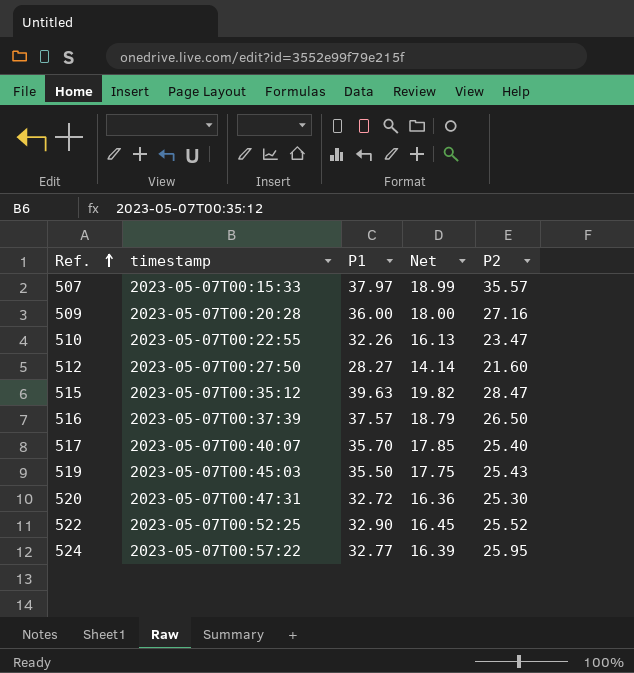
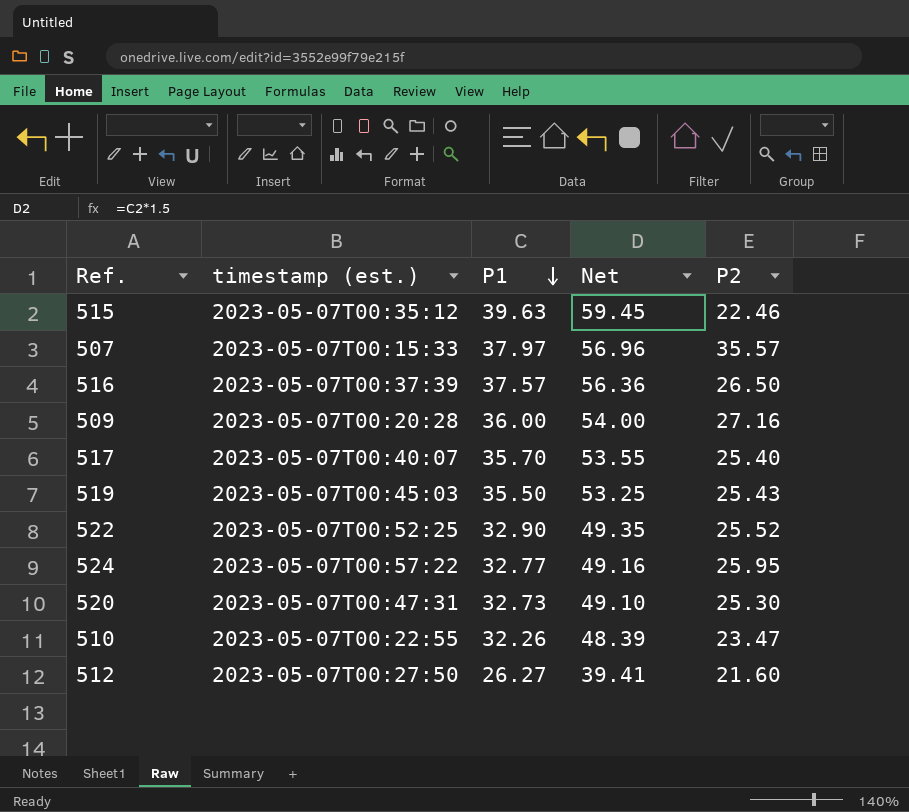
row order: Ref. ascending -> P1 descending
column name: timestamp -> timestamp (est.)
column Net | formula: [P1] * 0.5 -> [P1] * 1.5
515 | P2: 28.47 -> 22.46
520 | P1: 32.72 -> 32.73
512 | P1: 28.27 -> 26.27

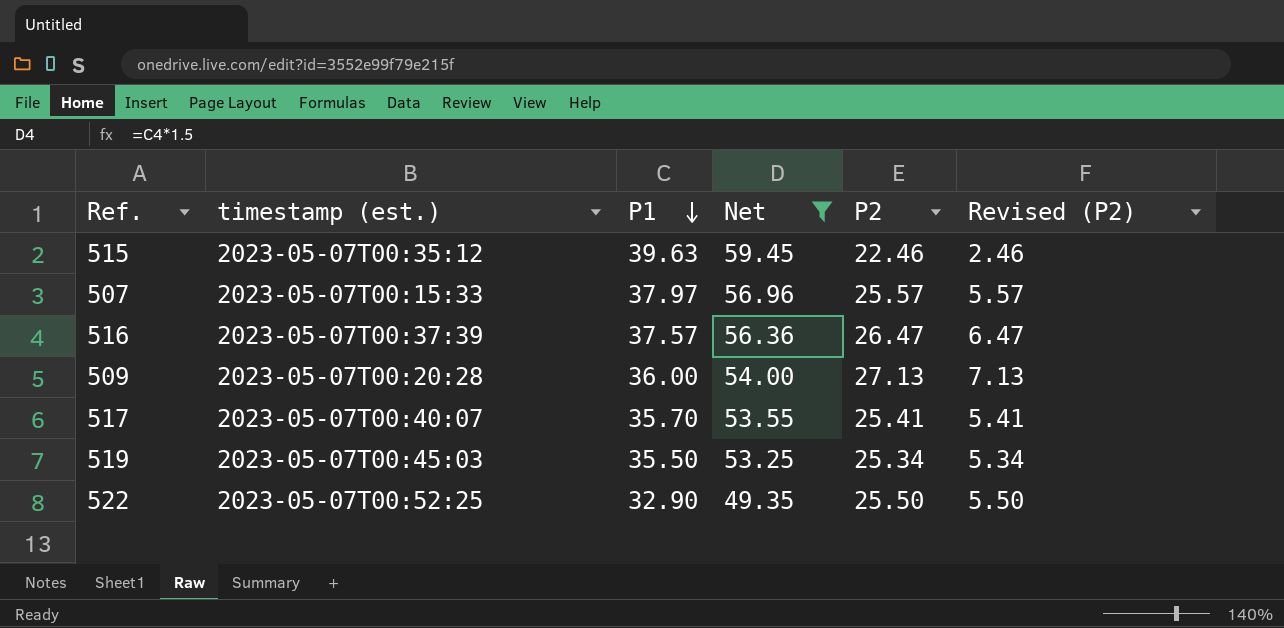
filter: none -> Net >= 49.35
column Revised (P2) | formula: none -> [P2] - 20
507 | P2: 35.57 -> 25.57
516 | P2: 26.50 -> 26.47
509 | P2: 27.16 -> 27.13
517 | P2: 25.40 -> 25.41
519 | P2: 25.43 -> 25.34
522 | P2: 25.52 -> 25.50

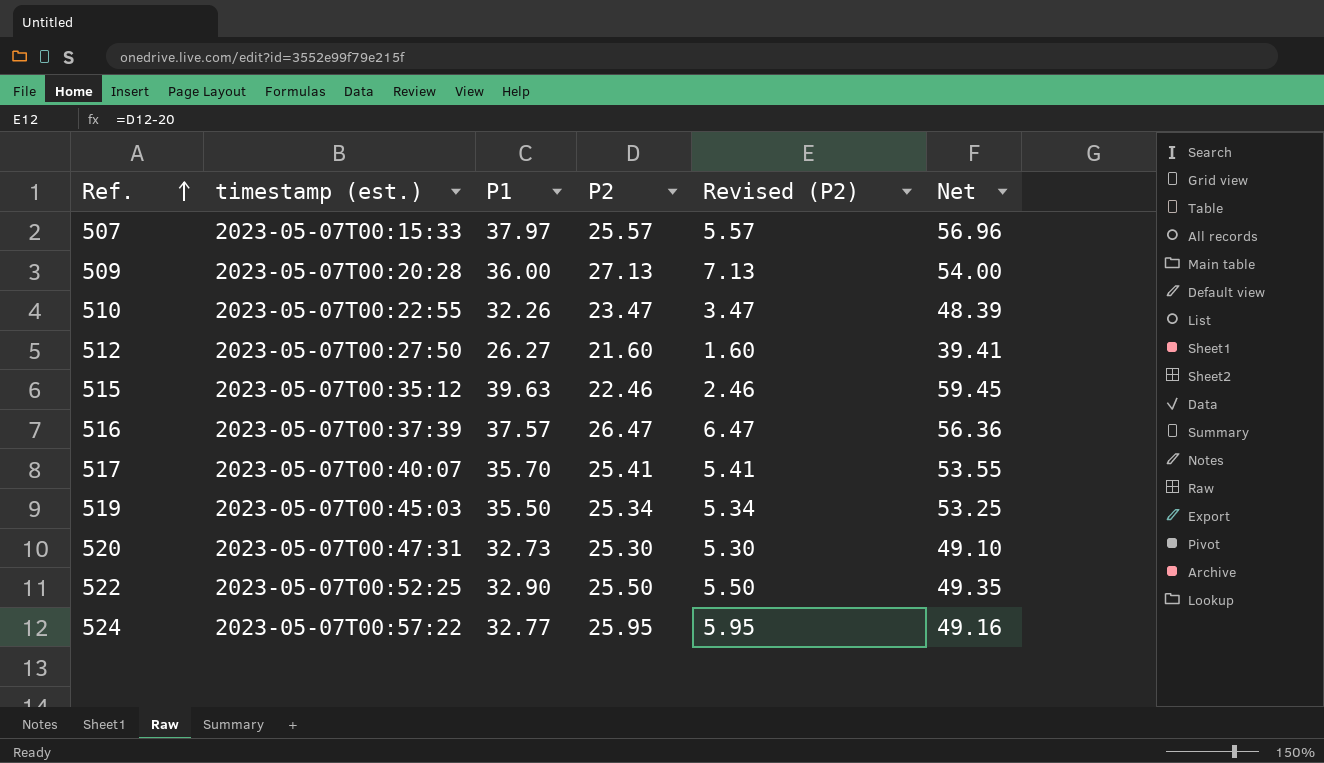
filter: Net >= 49.35 -> none
row order: P1 descending -> Ref. ascending
column Net | position: 4 -> 6

